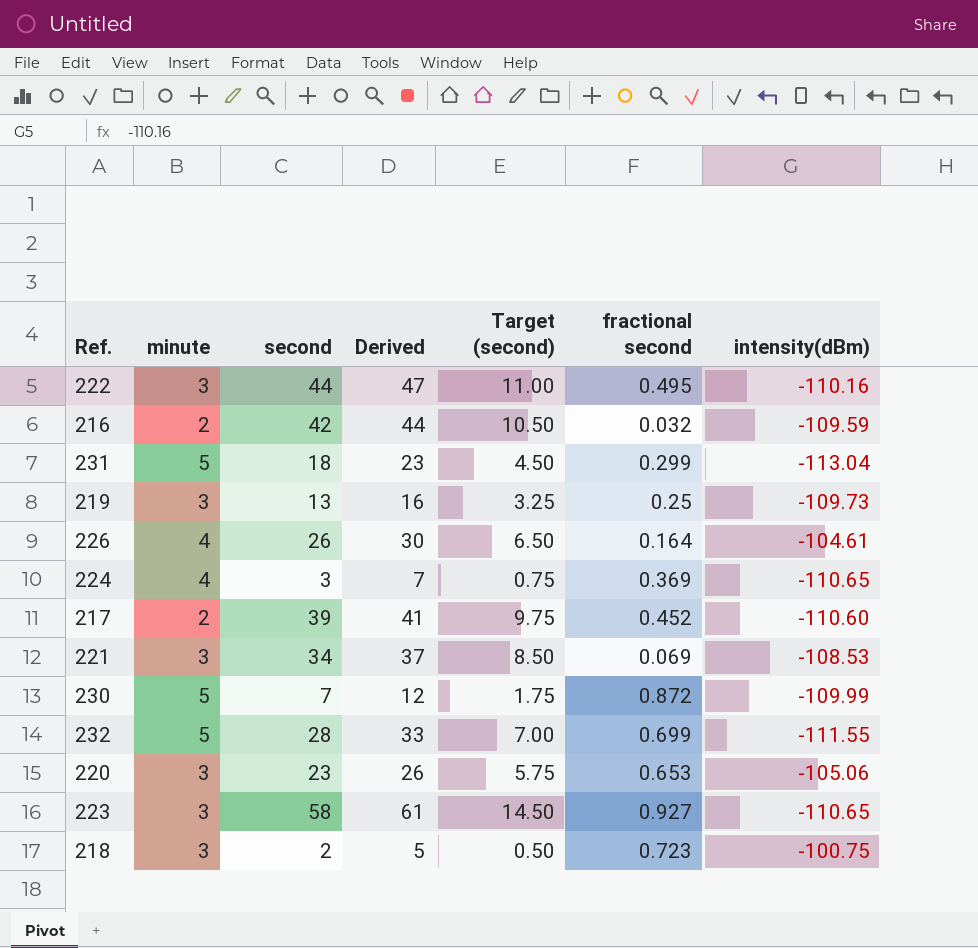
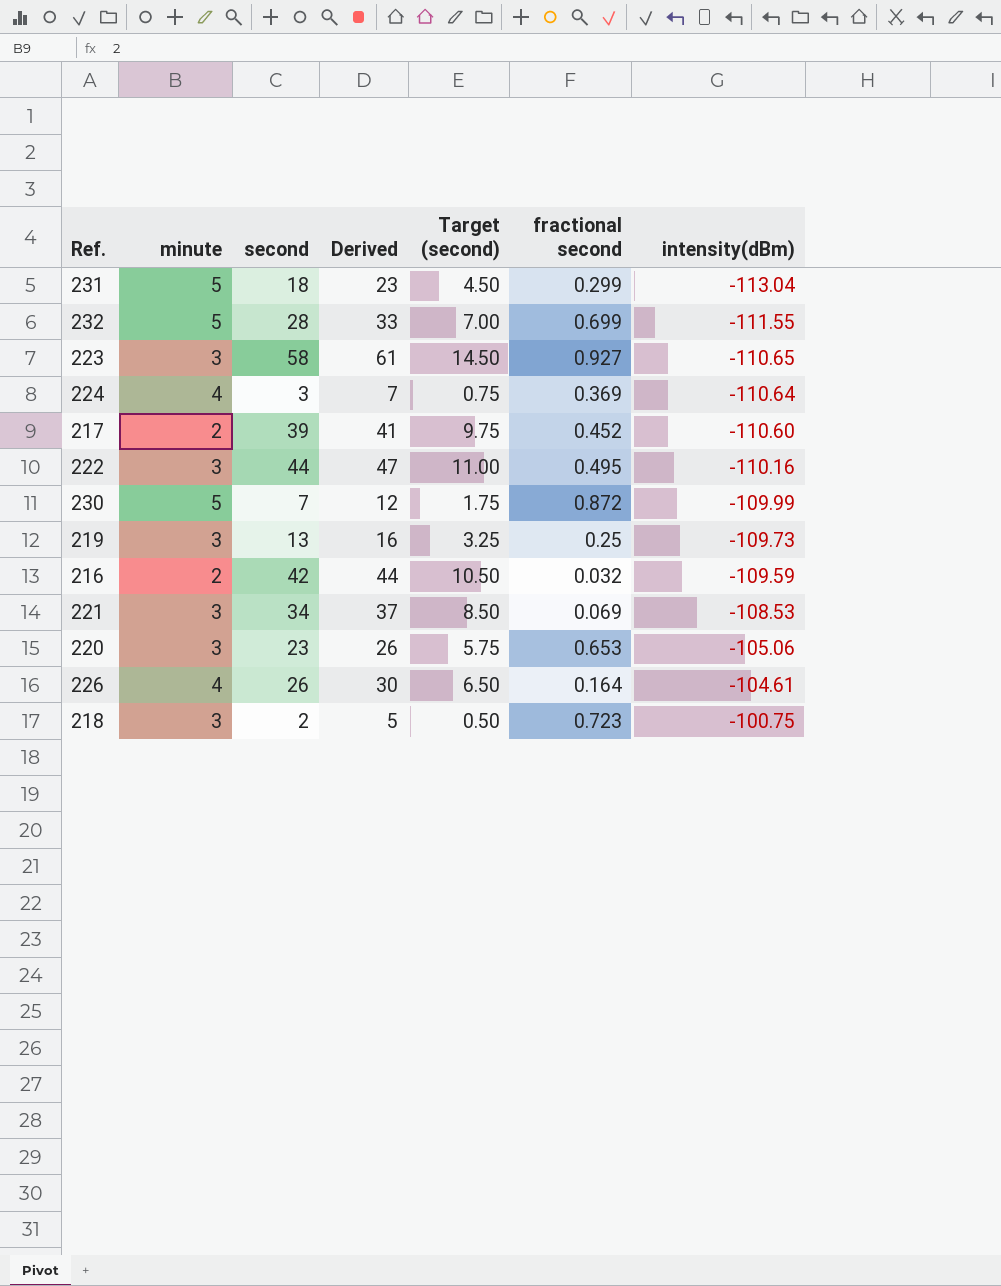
row order: none -> intensity(dBm) ascending
224 | intensity(dBm): -110.65 -> -110.64

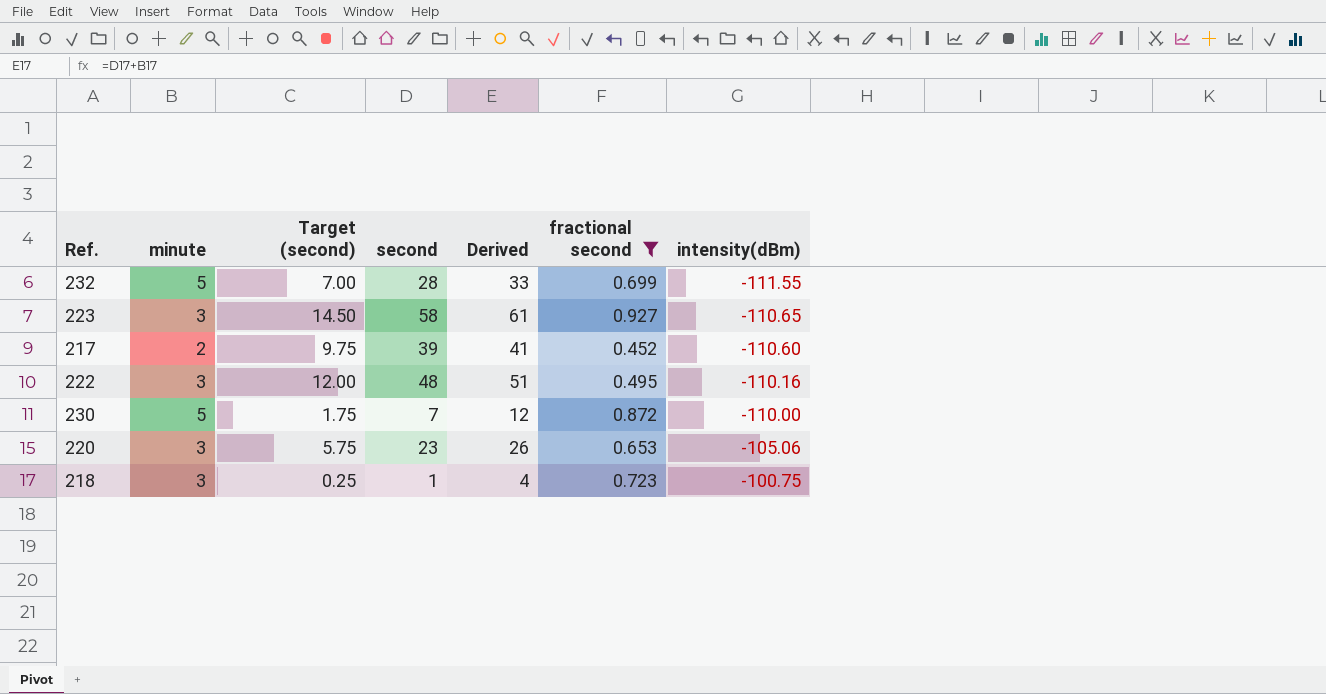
filter: none -> fractional second >= 0.452
column Target (second) | position: 5 -> 3
222 | Target (second): 11.00 -> 12.00
222 | second: 44 -> 48
222 | Derived: 47 -> 51
230 | intensity(dBm): -109.99 -> -110.00
218 | Target (second): 0.50 -> 0.25
218 | second: 2 -> 1
218 | Derived: 5 -> 4

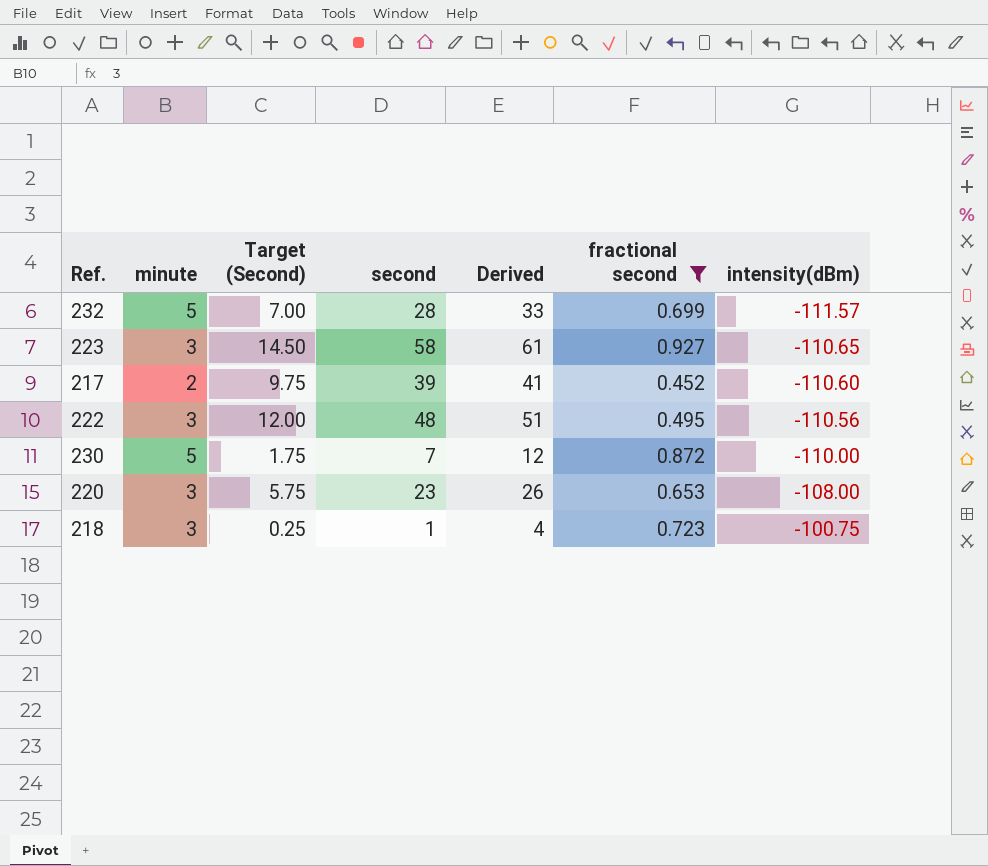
column name: Target (second) -> Target (Second)
232 | intensity(dBm): -111.55 -> -111.57
222 | intensity(dBm): -110.16 -> -110.56
220 | intensity(dBm): -105.06 -> -108.00

